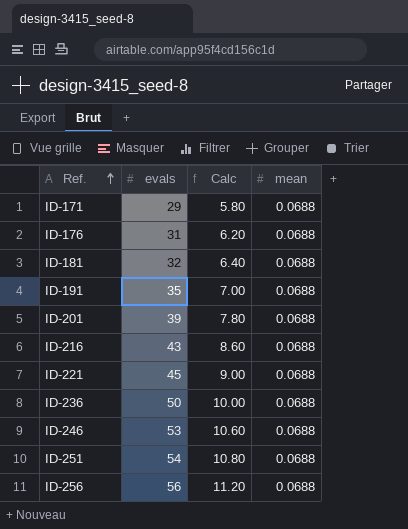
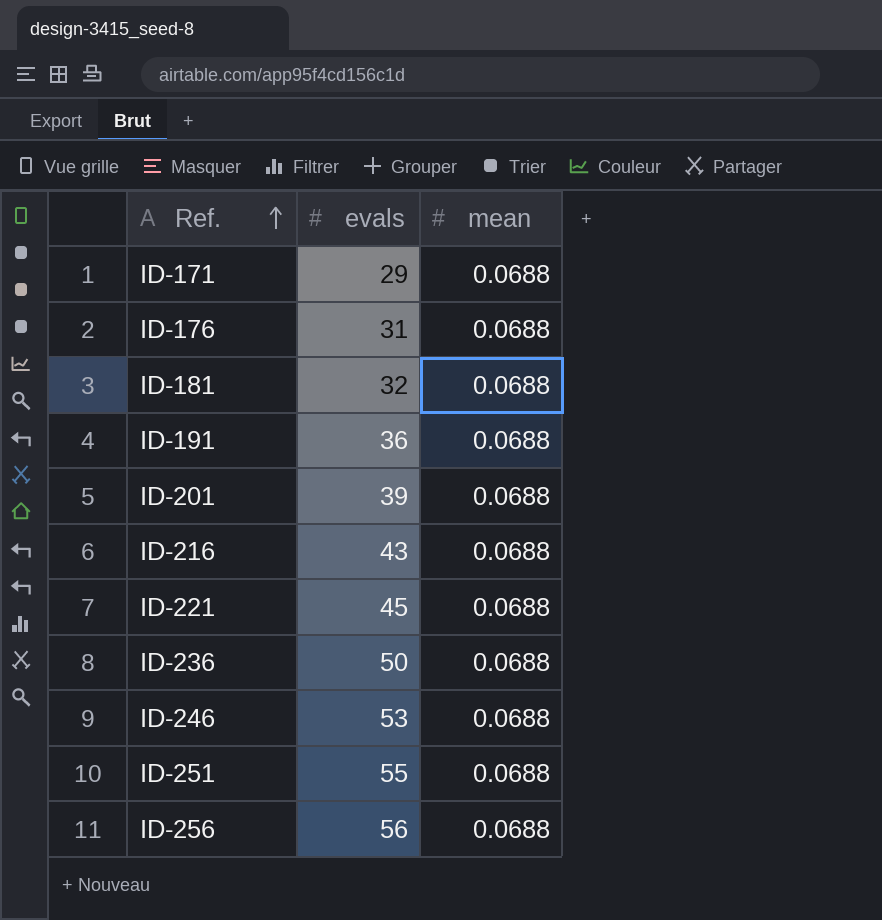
column Calc | formula: [evals] * 0.2 -> none
ID-191 | evals: 35 -> 36
ID-251 | evals: 54 -> 55

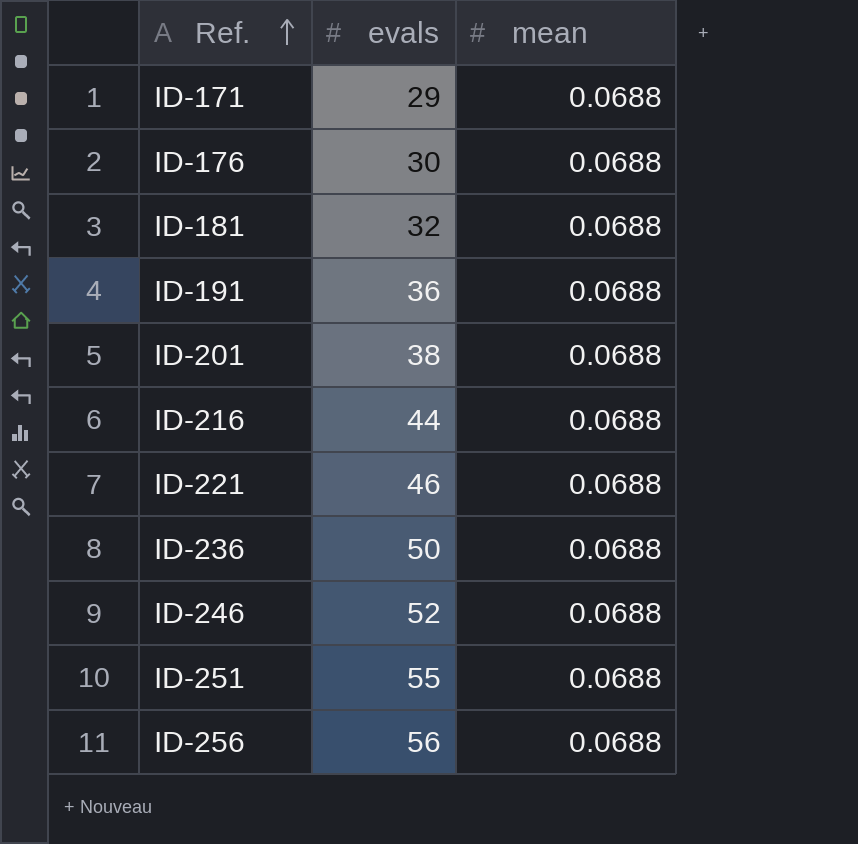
ID-176 | evals: 31 -> 30
ID-201 | evals: 39 -> 38
ID-216 | evals: 43 -> 44
ID-221 | evals: 45 -> 46
ID-246 | evals: 53 -> 52

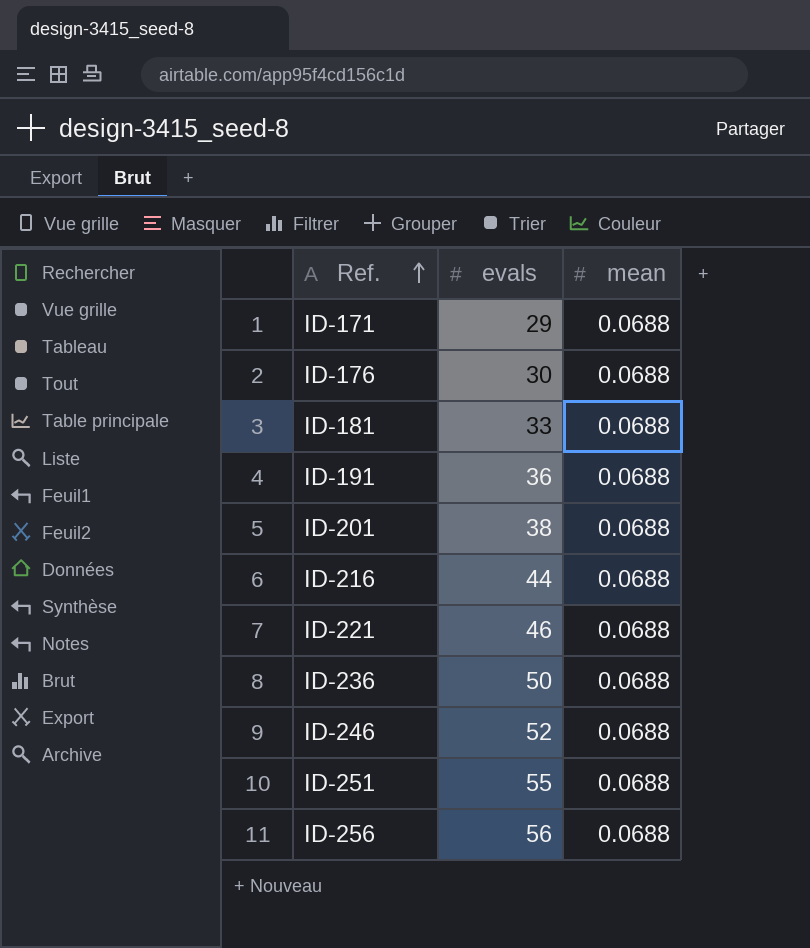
ID-181 | evals: 32 -> 33

